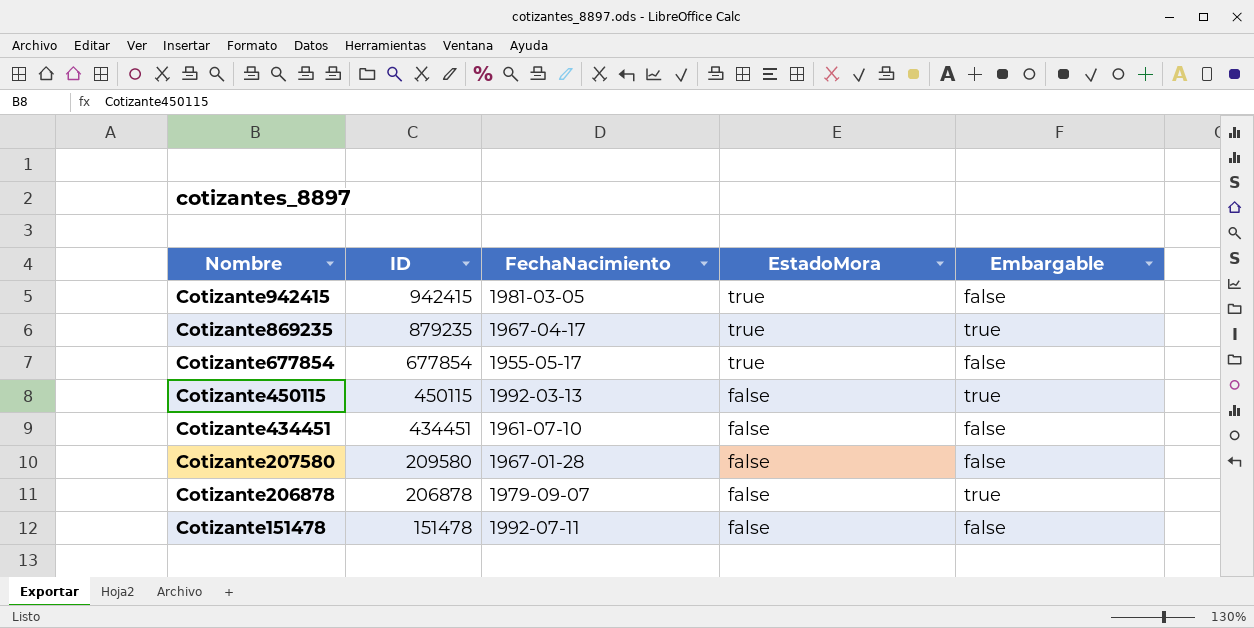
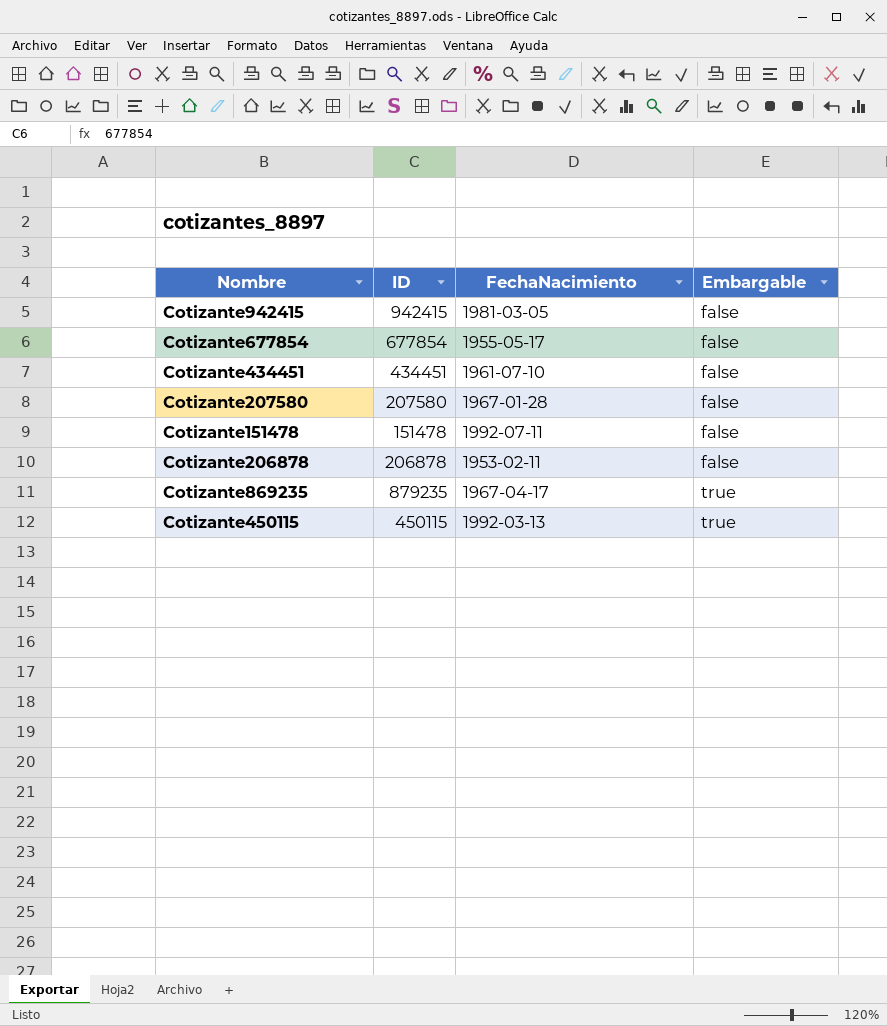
row order: Nombre descending -> Embargable ascending
column EstadoMora | position: 4 -> none
Cotizante207580 | ID: 209580 -> 207580
Cotizante206878 | FechaNacimiento: 1979-09-07 -> 1953-02-11
Cotizante206878 | Embargable: true -> false

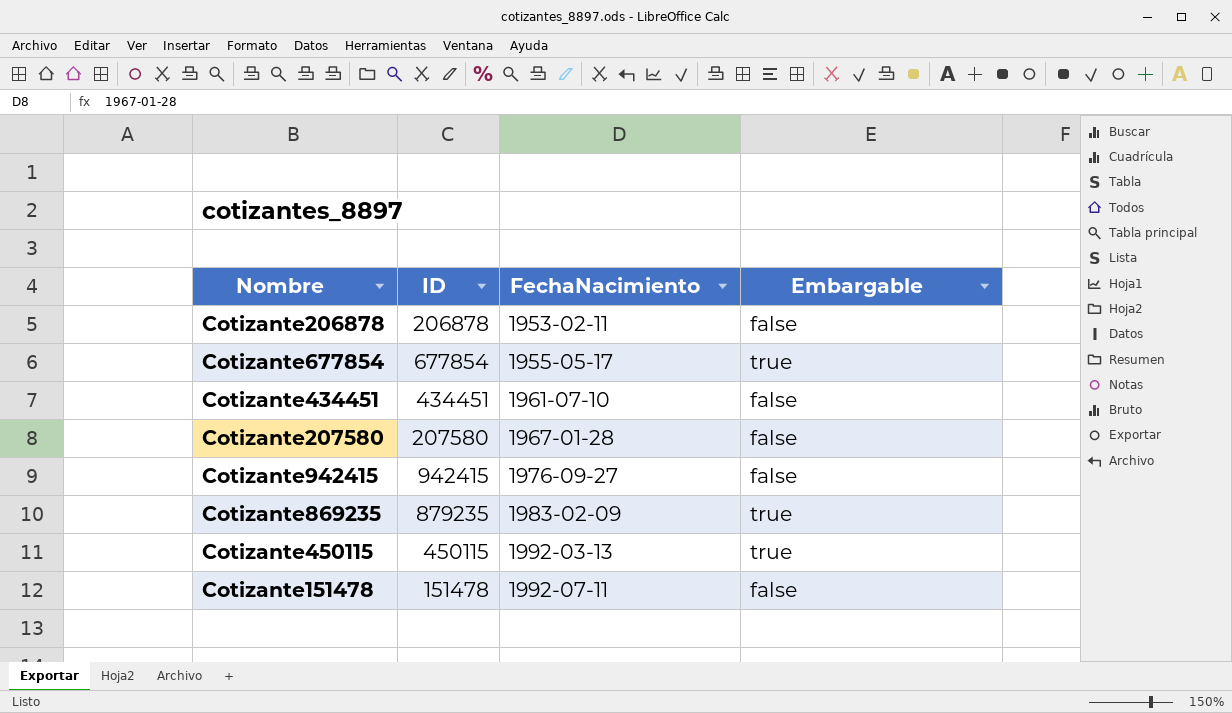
row order: Embargable ascending -> FechaNacimiento ascending
Cotizante677854 | Embargable: false -> true
Cotizante942415 | FechaNacimiento: 1981-03-05 -> 1976-09-27
Cotizante869235 | FechaNacimiento: 1967-04-17 -> 1983-02-09

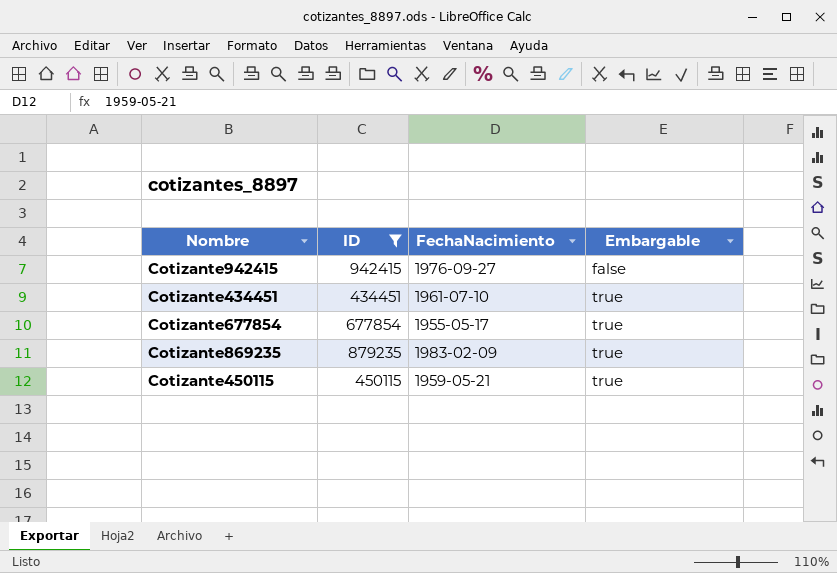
filter: none -> ID >= 434451
row order: FechaNacimiento ascending -> Embargable ascending
Cotizante434451 | Embargable: false -> true
Cotizante450115 | FechaNacimiento: 1992-03-13 -> 1959-05-21

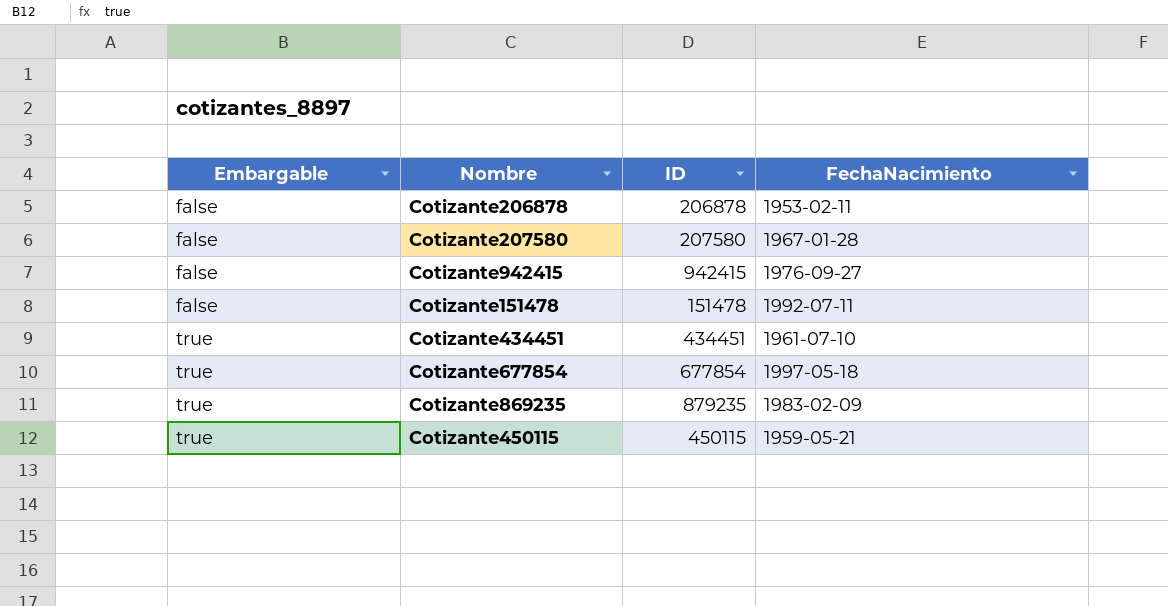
filter: ID >= 434451 -> none
column Embargable | position: 4 -> 1
Cotizante677854 | FechaNacimiento: 1955-05-17 -> 1997-05-18

